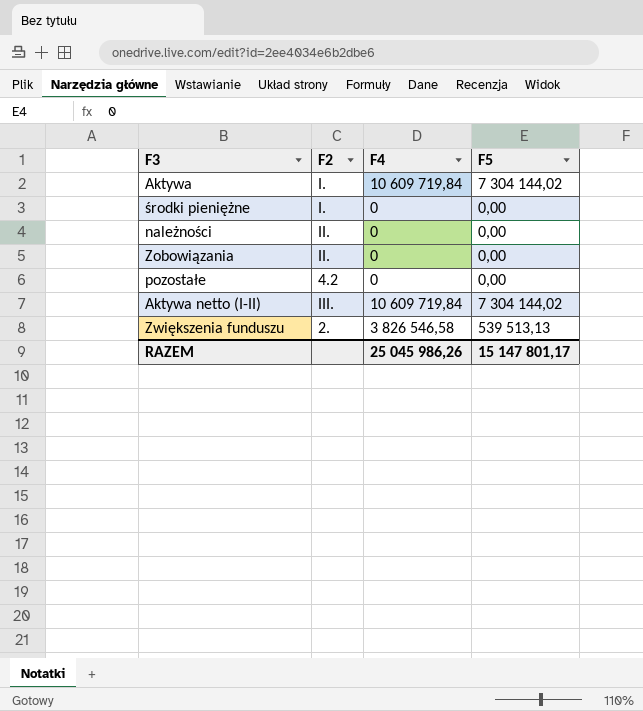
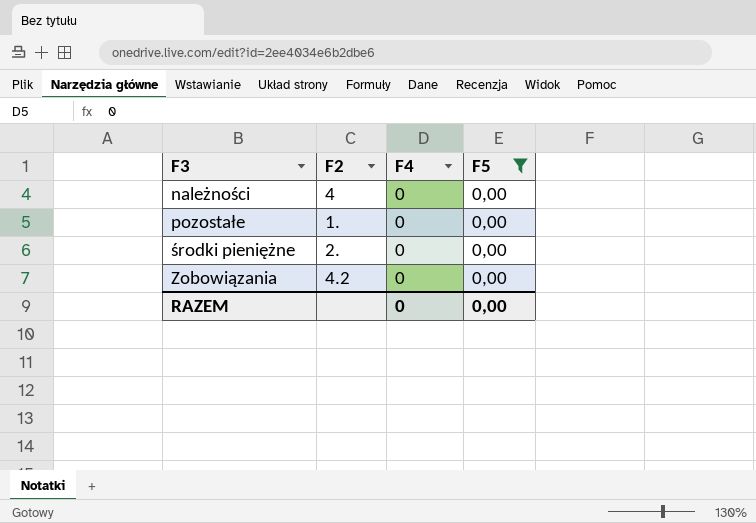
filter: none -> F5 = 0,00
row order: none -> F3 ascending
należności | F2: II. -> 4
pozostałe | F2: 4.2 -> 1.
środki pieniężne | F2: I. -> 2.
Zobowiązania | F2: II. -> 4.2
RAZEM | F4: 25 045 986,26 -> 0
RAZEM | F5: 15 147 801,17 -> 0,00

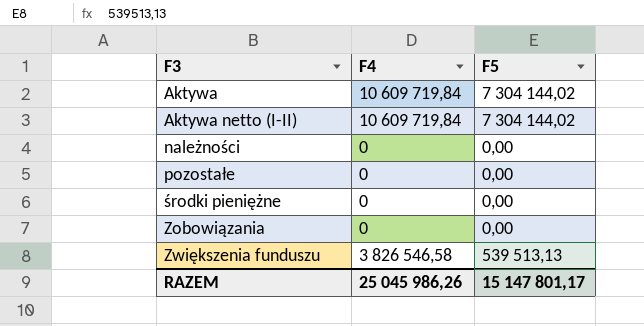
filter: F5 = 0,00 -> none
column F2 | position: 2 -> none
RAZEM | F4: 0 -> 25 045 986,26
RAZEM | F5: 0,00 -> 15 147 801,17

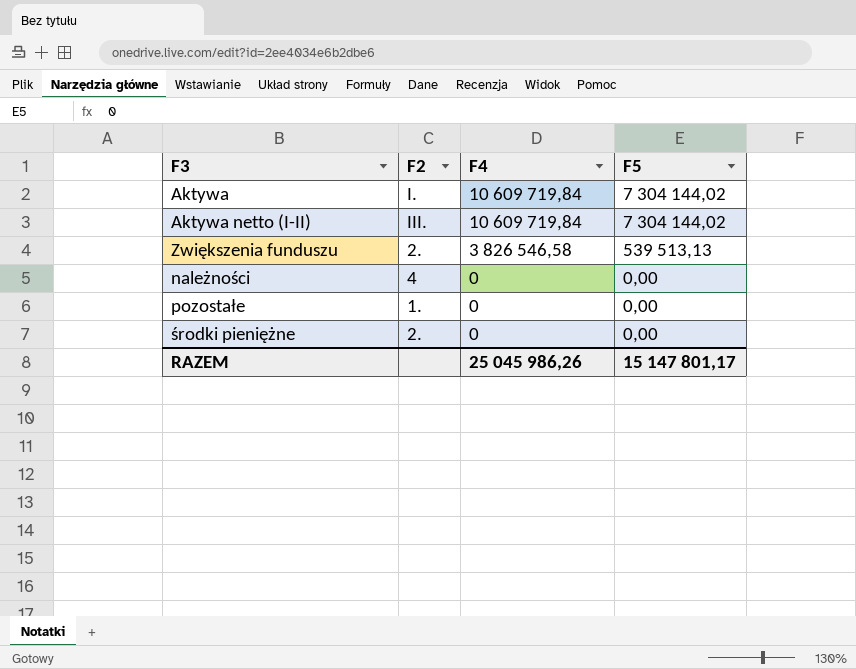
row order: F3 ascending -> F4 descending
column F2 | position: none -> 2
row Zobowiązania: 0 | 0,00 -> none

